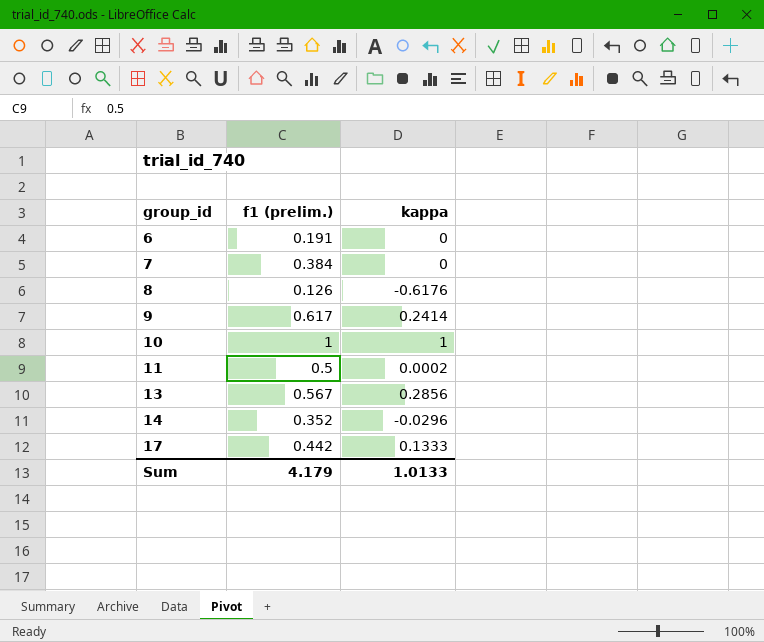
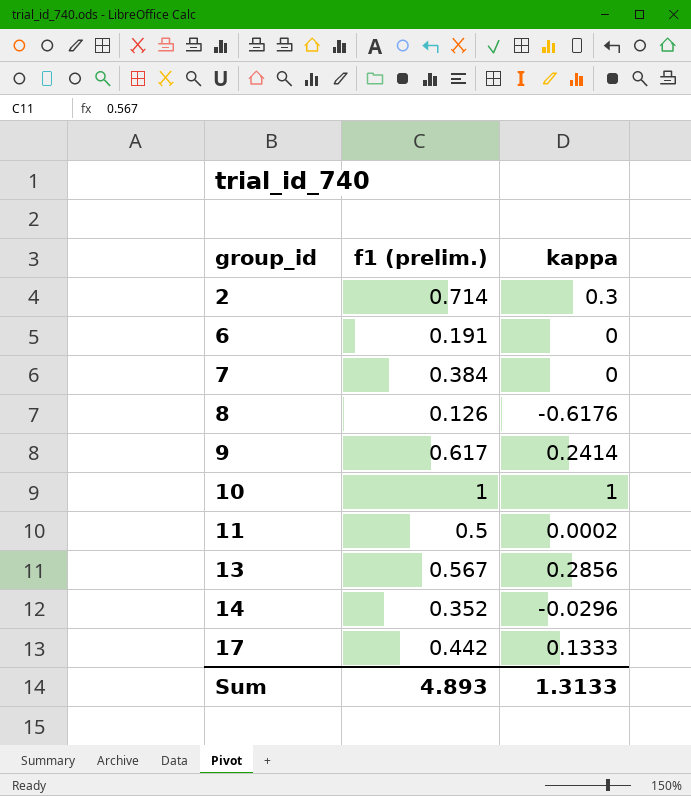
row 2: none -> 0.714 | 0.3
Sum | f1 (prelim.): 4.179 -> 4.893
Sum | kappa: 1.0133 -> 1.3133

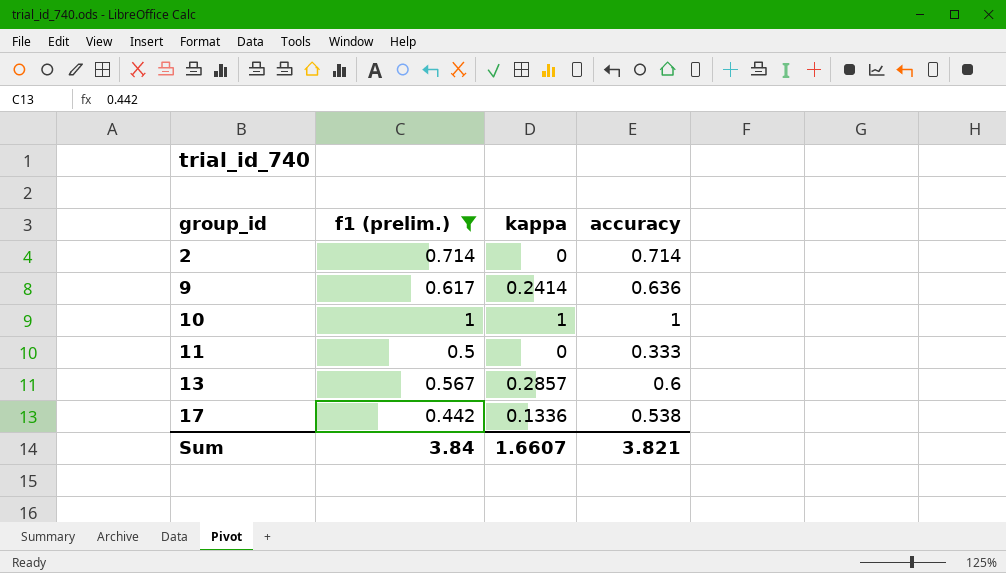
filter: none -> f1 (prelim.) >= 0.442
column accuracy | position: none -> 4
2 | kappa: 0.3 -> 0
11 | kappa: 0.0002 -> 0
13 | kappa: 0.2856 -> 0.2857
17 | kappa: 0.1333 -> 0.1336
Sum | f1 (prelim.): 4.893 -> 3.84
Sum | kappa: 1.3133 -> 1.6607

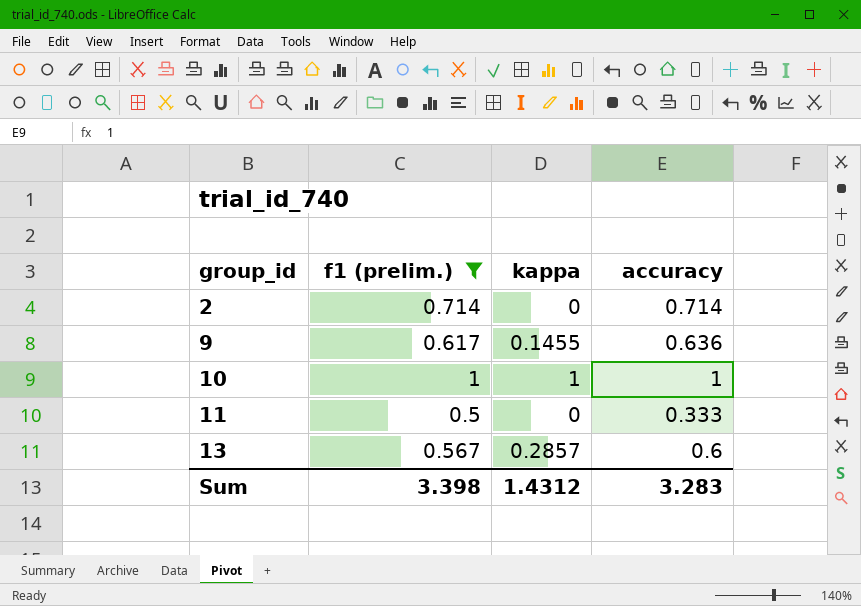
row 17: 0.442 | 0.1336 | 0.538 -> none
9 | kappa: 0.2414 -> 0.1455
Sum | f1 (prelim.): 3.84 -> 3.398
Sum | kappa: 1.6607 -> 1.4312
Sum | accuracy: 3.821 -> 3.283

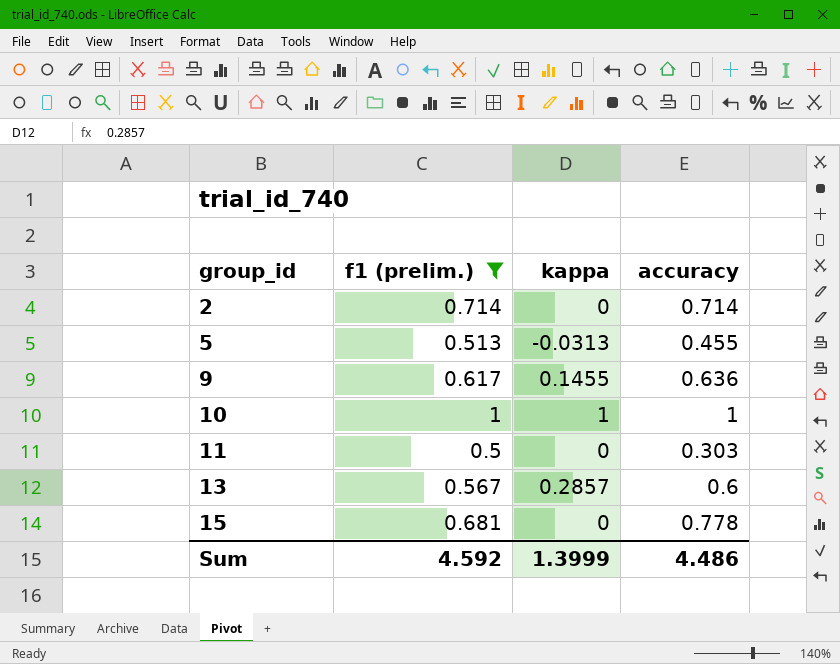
row 5: none -> 0.513 | -0.0313 | 0.455
11 | accuracy: 0.333 -> 0.303
row 15: none -> 0.681 | 0 | 0.778
Sum | f1 (prelim.): 3.398 -> 4.592
Sum | kappa: 1.4312 -> 1.3999
Sum | accuracy: 3.283 -> 4.486

